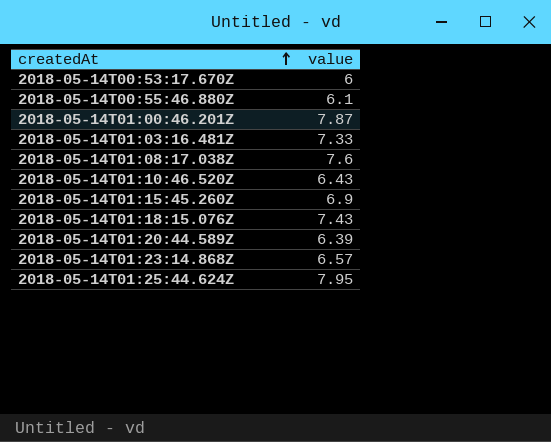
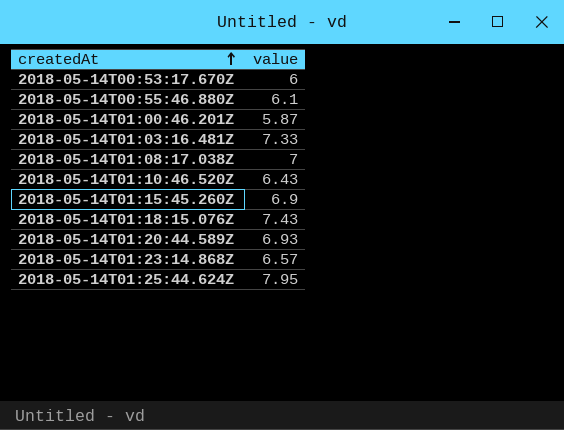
2018-05-14T01:00:46.201Z | value: 7.87 -> 5.87
2018-05-14T01:08:17.038Z | value: 7.6 -> 7
2018-05-14T01:20:44.589Z | value: 6.39 -> 6.93

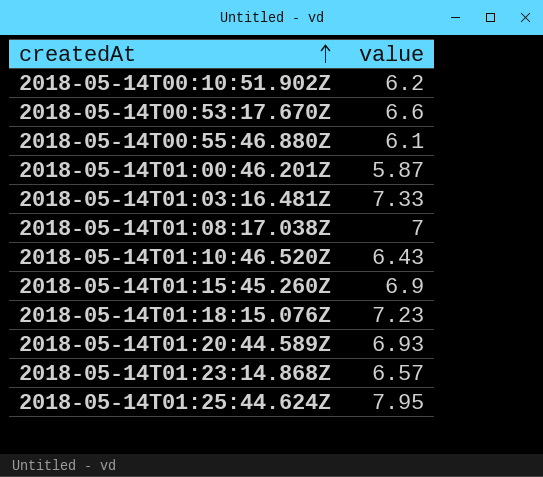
row 2018-05-14T00:10:51.902Z: none -> 6.2
2018-05-14T00:53:17.670Z | value: 6 -> 6.6
2018-05-14T01:18:15.076Z | value: 7.43 -> 7.23

